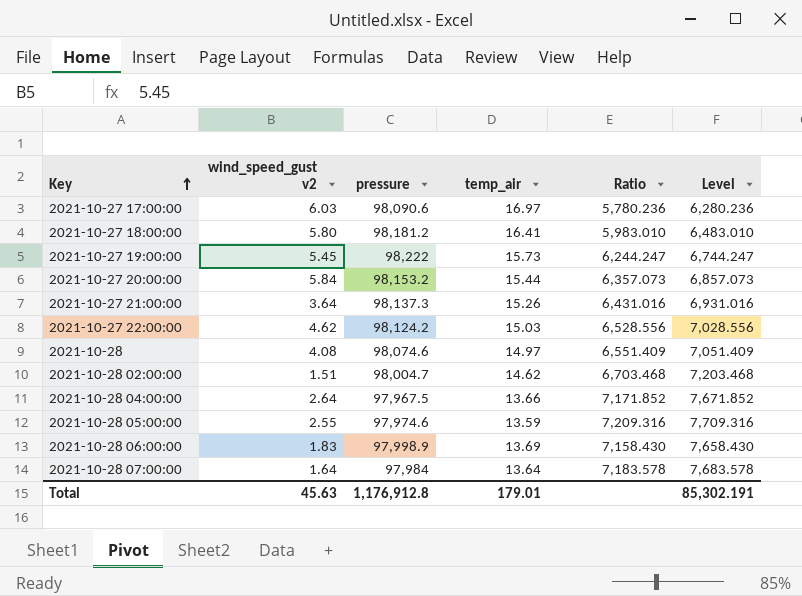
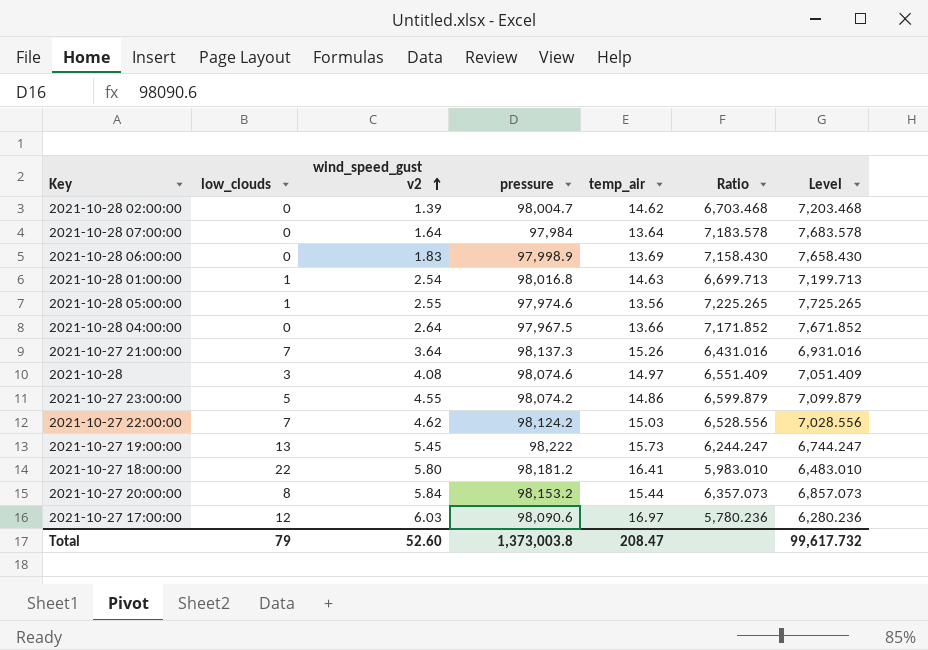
row order: Key ascending -> wind_speed_gust v2 ascending
column low_clouds | position: none -> 2
2021-10-28 02:00:00 | wind_speed_gust v2: 1.51 -> 1.39
row 2021-10-28 01:00:00: none -> 1 | 2.54 | 98,016.8 | 14.63 | 6,699.713 | 7,199.713
2021-10-28 05:00:00 | temp_air: 13.59 -> 13.56
2021-10-28 05:00:00 | Ratio: 7,209.316 -> 7,225.265
2021-10-28 05:00:00 | Level: 7,709.316 -> 7,725.265
row 2021-10-27 23:00:00: none -> 5 | 4.55 | 98,074.2 | 14.86 | 6,599.879 | 7,099.879
Total | wind_speed_gust v2: 45.63 -> 52.60
Total | pressure: 1,176,912.8 -> 1,373,003.8
Total | temp_air: 179.01 -> 208.47
Total | Level: 85,302.191 -> 99,617.732

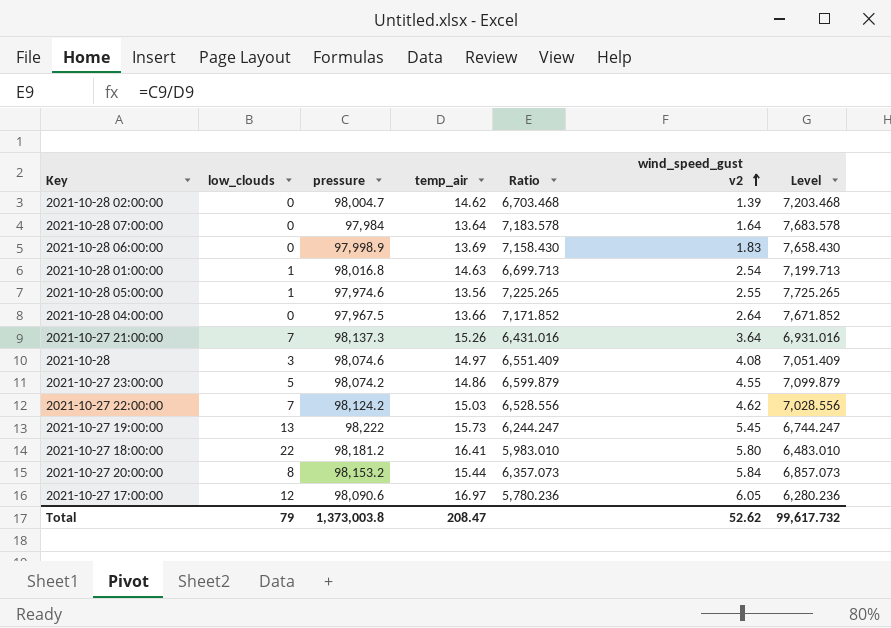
column wind_speed_gust v2 | position: 3 -> 6
2021-10-27 17:00:00 | wind_speed_gust v2: 6.03 -> 6.05
Total | wind_speed_gust v2: 52.60 -> 52.62

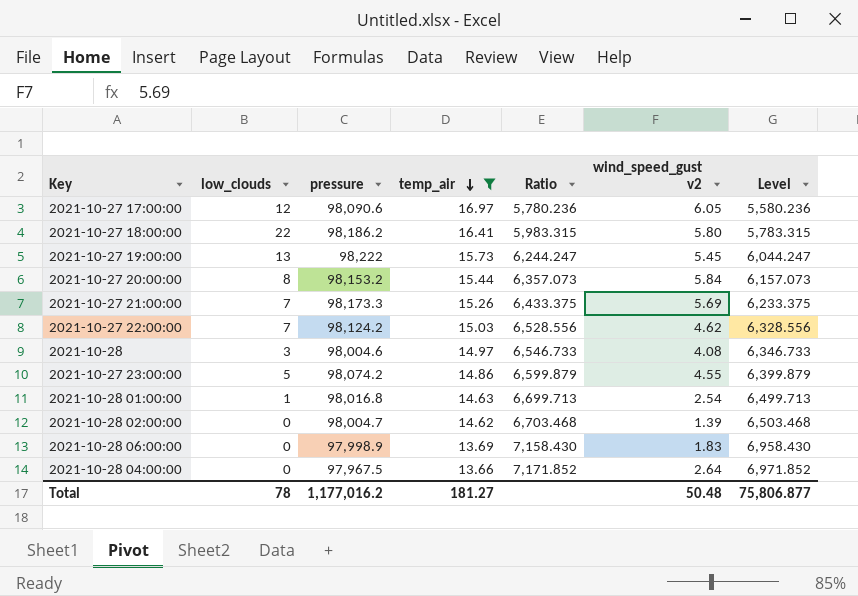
filter: none -> temp_air >= 13.66
row order: wind_speed_gust v2 ascending -> temp_air descending
column Level | formula: [Ratio] + 500 -> [Ratio] - 200
2021-10-27 18:00:00 | pressure: 98,181.2 -> 98,186.2
2021-10-27 18:00:00 | Ratio: 5,983.010 -> 5,983.315
2021-10-27 21:00:00 | pressure: 98,137.3 -> 98,173.3
2021-10-27 21:00:00 | Ratio: 6,431.016 -> 6,433.375
2021-10-27 21:00:00 | wind_speed_gust v2: 3.64 -> 5.69
2021-10-28 | pressure: 98,074.6 -> 98,004.6
2021-10-28 | Ratio: 6,551.409 -> 6,546.733
Total | low_clouds: 79 -> 78
Total | pressure: 1,373,003.8 -> 1,177,016.2
Total | temp_air: 208.47 -> 181.27
Total | wind_speed_gust v2: 52.62 -> 50.48
Total | Level: 99,617.732 -> 75,806.877

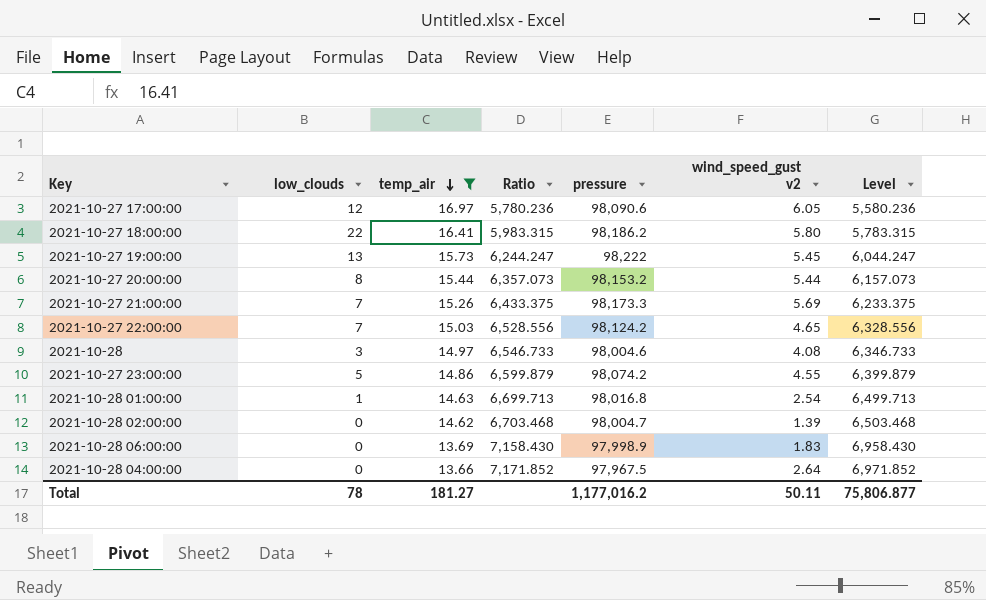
column pressure | position: 3 -> 5
2021-10-27 20:00:00 | wind_speed_gust v2: 5.84 -> 5.44
2021-10-27 22:00:00 | wind_speed_gust v2: 4.62 -> 4.65
Total | wind_speed_gust v2: 50.48 -> 50.11

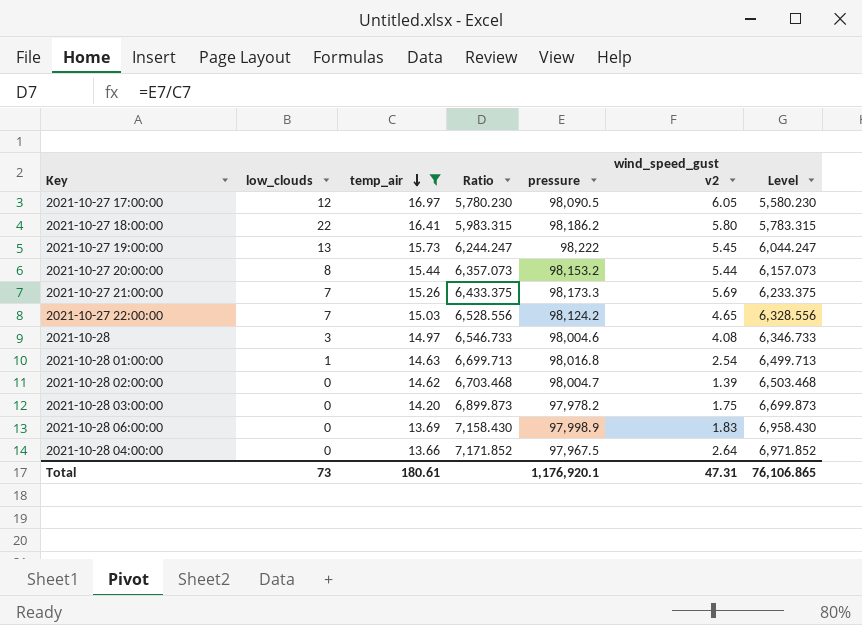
row 2021-10-27 23:00:00: 5 | 14.86 | 6,599.879 | 98,074.2 | 4.55 | 6,399.879 -> none
2021-10-27 17:00:00 | Ratio: 5,780.236 -> 5,780.230
2021-10-27 17:00:00 | pressure: 98,090.6 -> 98,090.5
2021-10-27 17:00:00 | Level: 5,580.236 -> 5,580.230
row 2021-10-28 03:00:00: none -> 0 | 14.20 | 6,899.873 | 97,978.2 | 1.75 | 6,699.873
Total | low_clouds: 78 -> 73
Total | temp_air: 181.27 -> 180.61
Total | pressure: 1,177,016.2 -> 1,176,920.1
Total | wind_speed_gust v2: 50.11 -> 47.31
Total | Level: 75,806.877 -> 76,106.865

